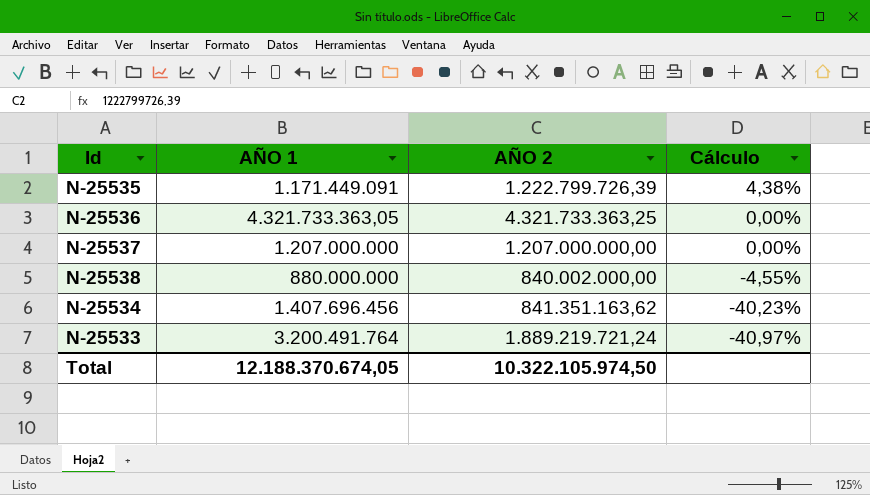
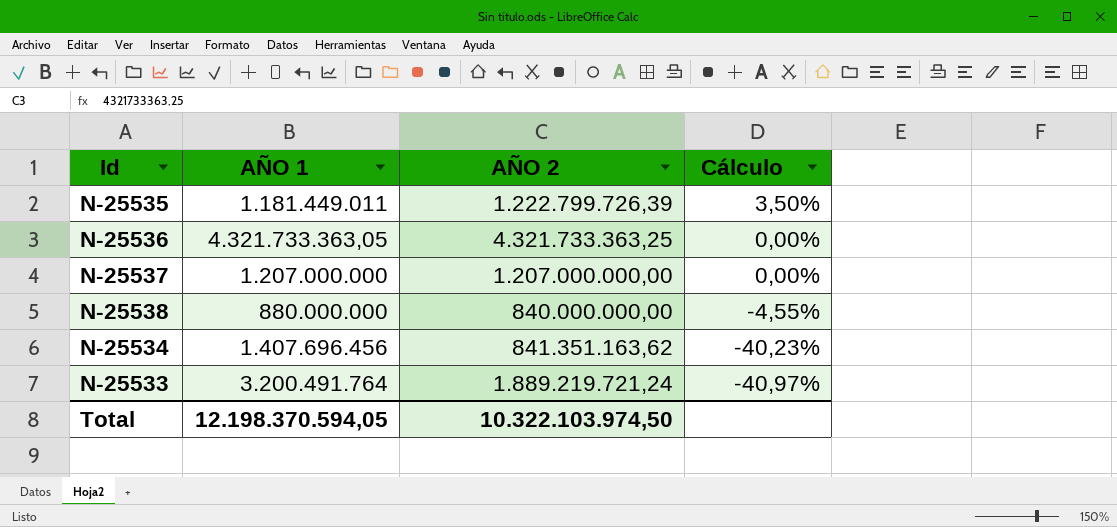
N-25535 | AÑO 1: 1.171.449.091 -> 1.181.449.011
N-25535 | Cálculo: 4,38% -> 3,50%
N-25538 | AÑO 2: 840.002.000,00 -> 840.000.000,00
Total | AÑO 1: 12.188.370.674,05 -> 12.198.370.594,05
Total | AÑO 2: 10.322.105.974,50 -> 10.322.103.974,50

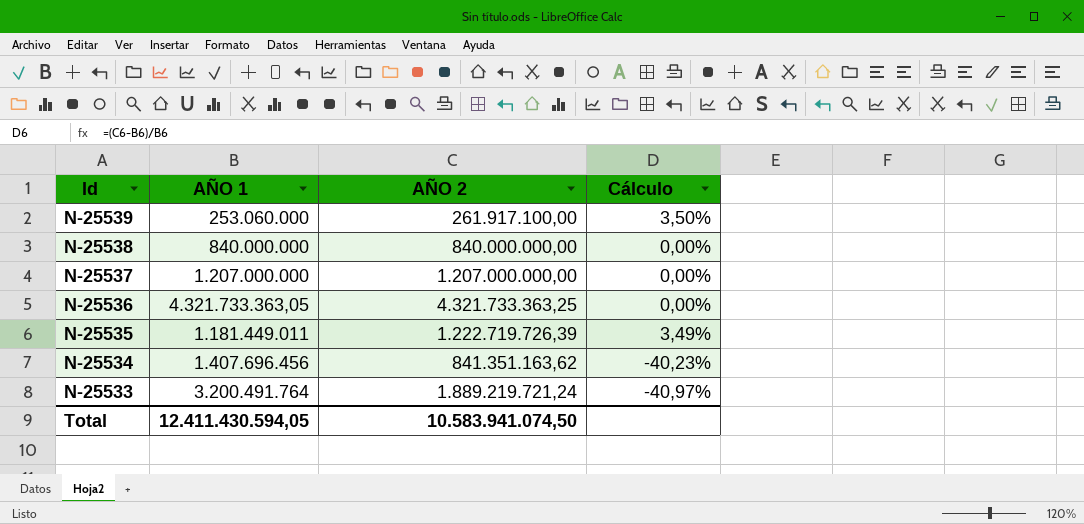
row order: Cálculo descending -> Id descending
row N-25539: none -> 253.060.000 | 261.917.100,00 | 3,50%
N-25538 | AÑO 1: 880.000.000 -> 840.000.000
N-25538 | Cálculo: -4,55% -> 0,00%
N-25535 | AÑO 2: 1.222.799.726,39 -> 1.222.719.726,39
N-25535 | Cálculo: 3,50% -> 3,49%
Total | AÑO 1: 12.198.370.594,05 -> 12.411.430.594,05
Total | AÑO 2: 10.322.103.974,50 -> 10.583.941.074,50

